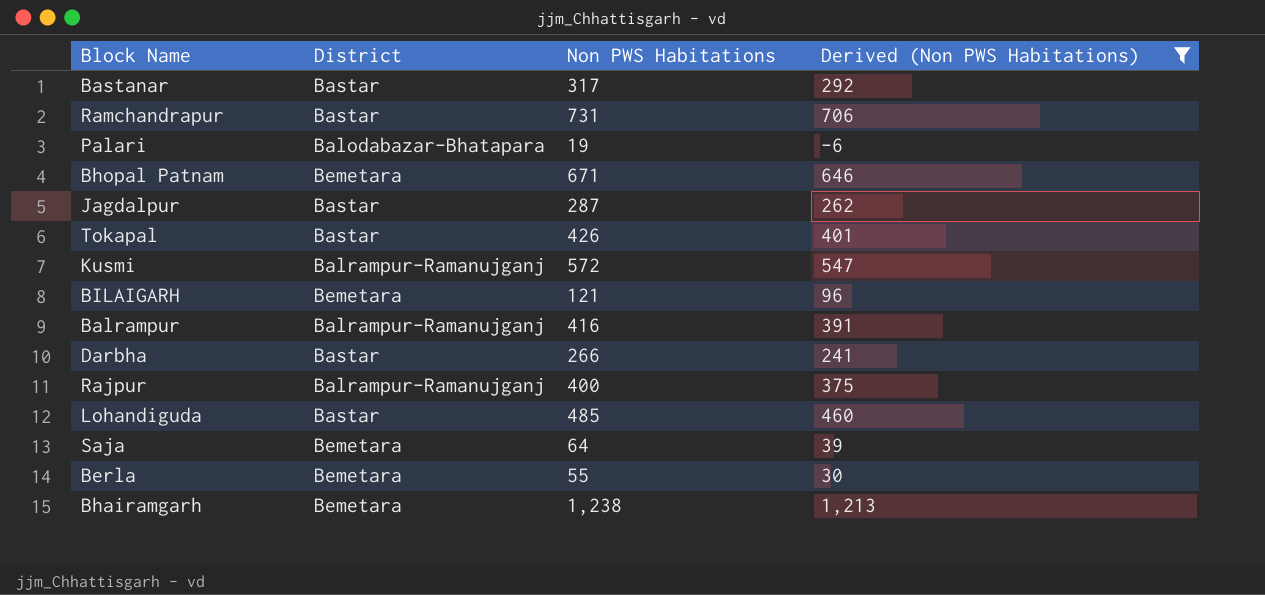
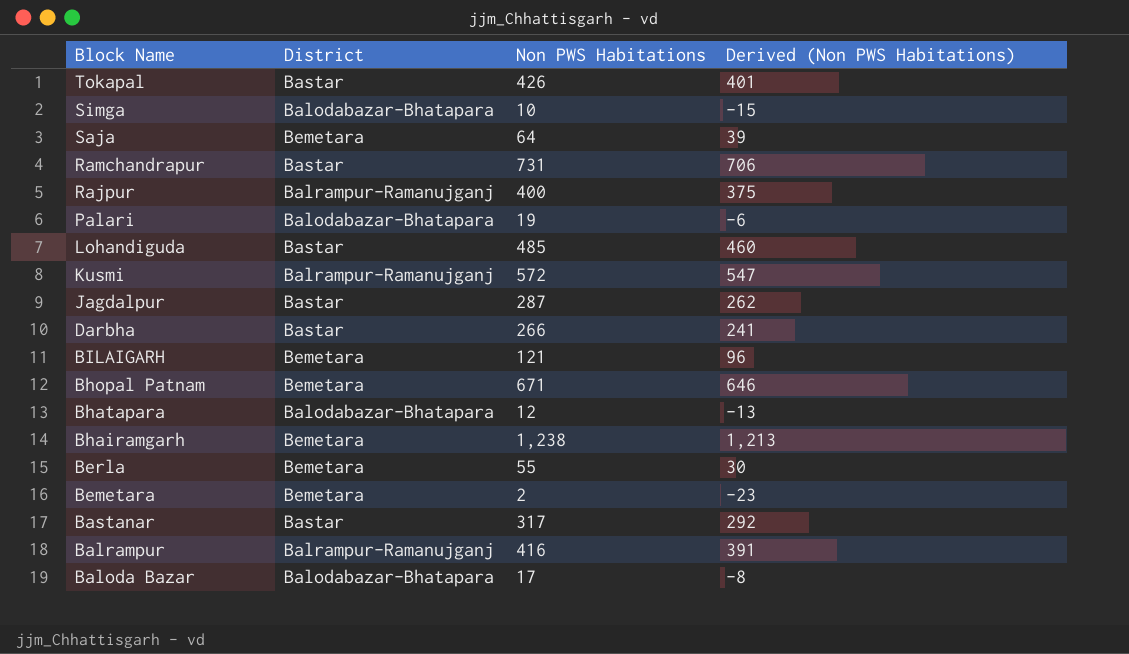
filter: Derived (Non PWS Habitations) >= -6 -> none
row order: none -> Block Name descending

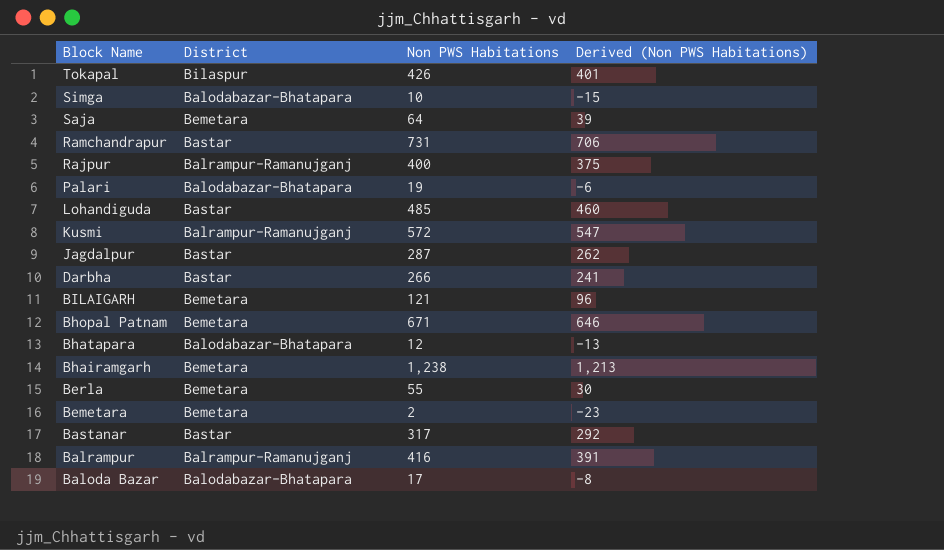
Tokapal | District: Bastar -> Bilaspur

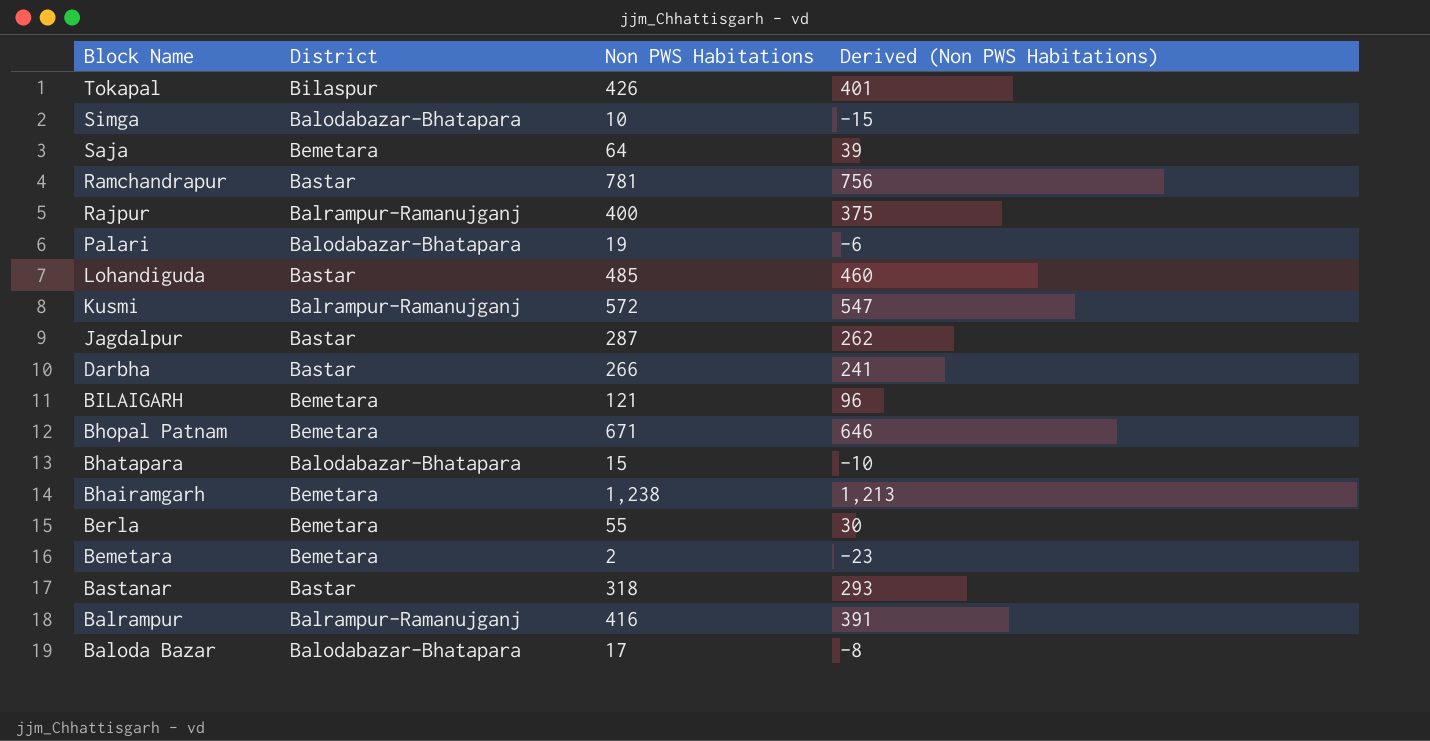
Ramchandrapur | Non PWS Habitations: 731 -> 781
Ramchandrapur | Derived (Non PWS Habitations): 706 -> 756
Bhatapara | Non PWS Habitations: 12 -> 15
Bhatapara | Derived (Non PWS Habitations): -13 -> -10
Bastanar | Non PWS Habitations: 317 -> 318
Bastanar | Derived (Non PWS Habitations): 292 -> 293

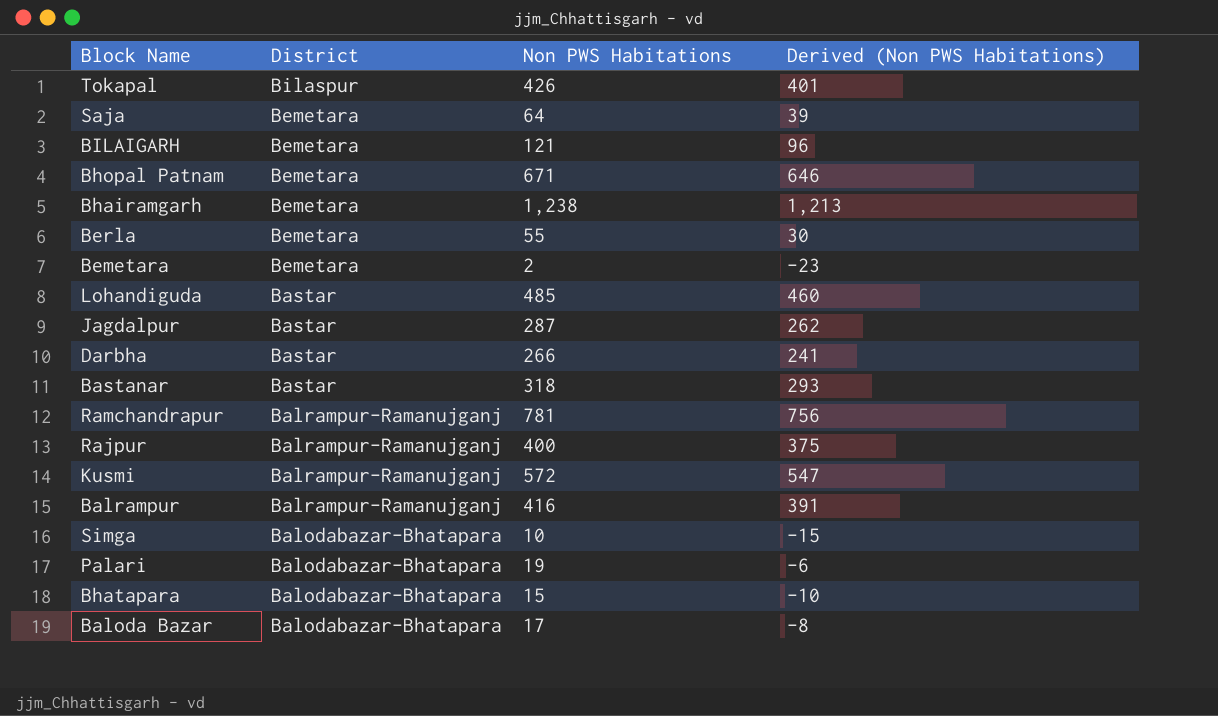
row order: Block Name descending -> District descending
Ramchandrapur | District: Bastar -> Balrampur-Ramanujganj

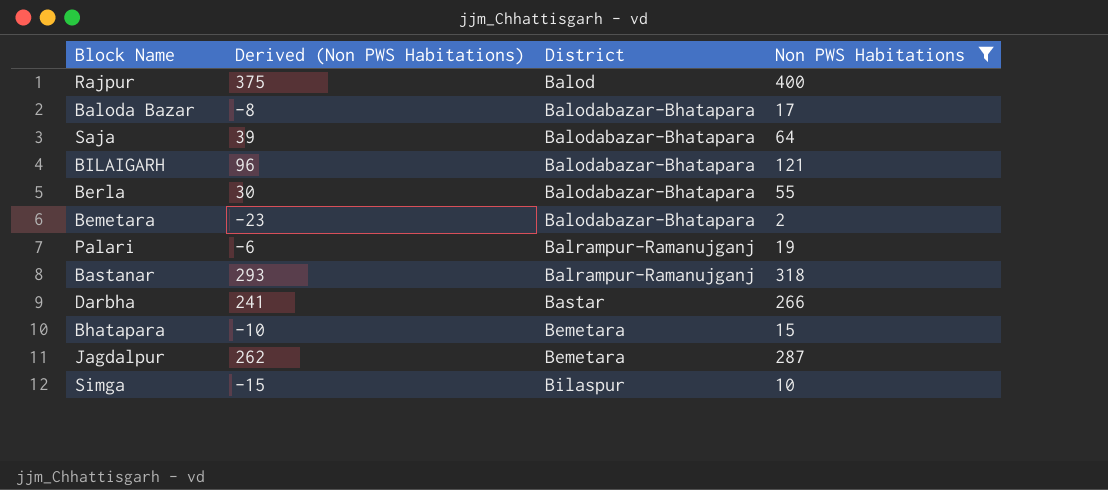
filter: none -> Non PWS Habitations <= 400
row order: District descending -> District ascending
column Derived (Non PWS Habitations) | position: 4 -> 2
Rajpur | District: Balrampur-Ramanujganj -> Balod
Saja | District: Bemetara -> Balodabazar-Bhatapara
BILAIGARH | District: Bemetara -> Balodabazar-Bhatapara
Berla | District: Bemetara -> Balodabazar-Bhatapara
Bemetara | District: Bemetara -> Balodabazar-Bhatapara
Palari | District: Balodabazar-Bhatapara -> Balrampur-Ramanujganj
Bastanar | District: Bastar -> Balrampur-Ramanujganj
Bhatapara | District: Balodabazar-Bhatapara -> Bemetara
Jagdalpur | District: Bastar -> Bemetara
Simga | District: Balodabazar-Bhatapara -> Bilaspur

